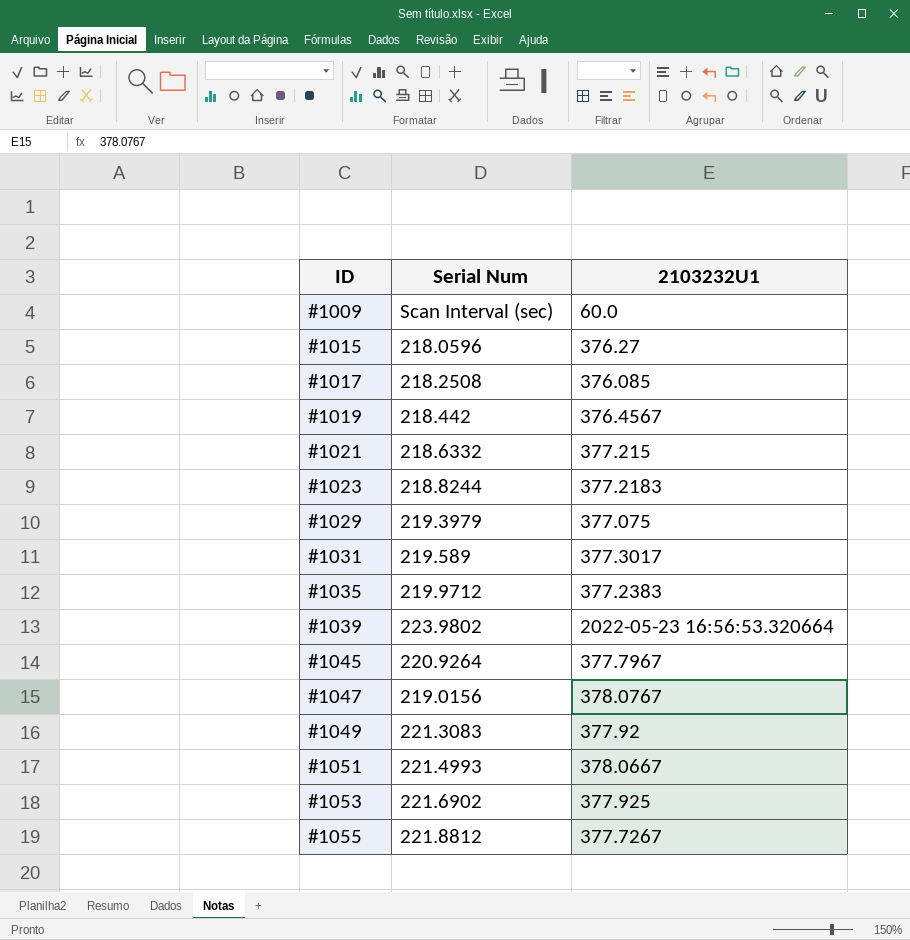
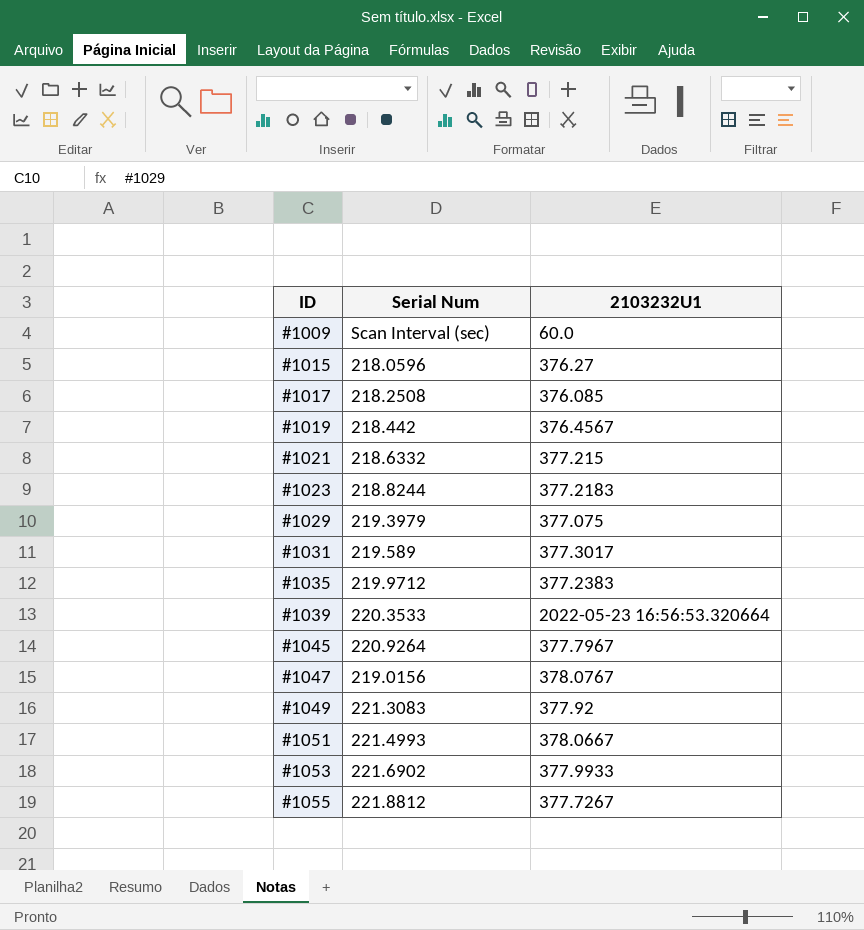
#1039 | Serial Num: 223.9802 -> 220.3533
#1053 | 2103232U1: 377.925 -> 377.9933

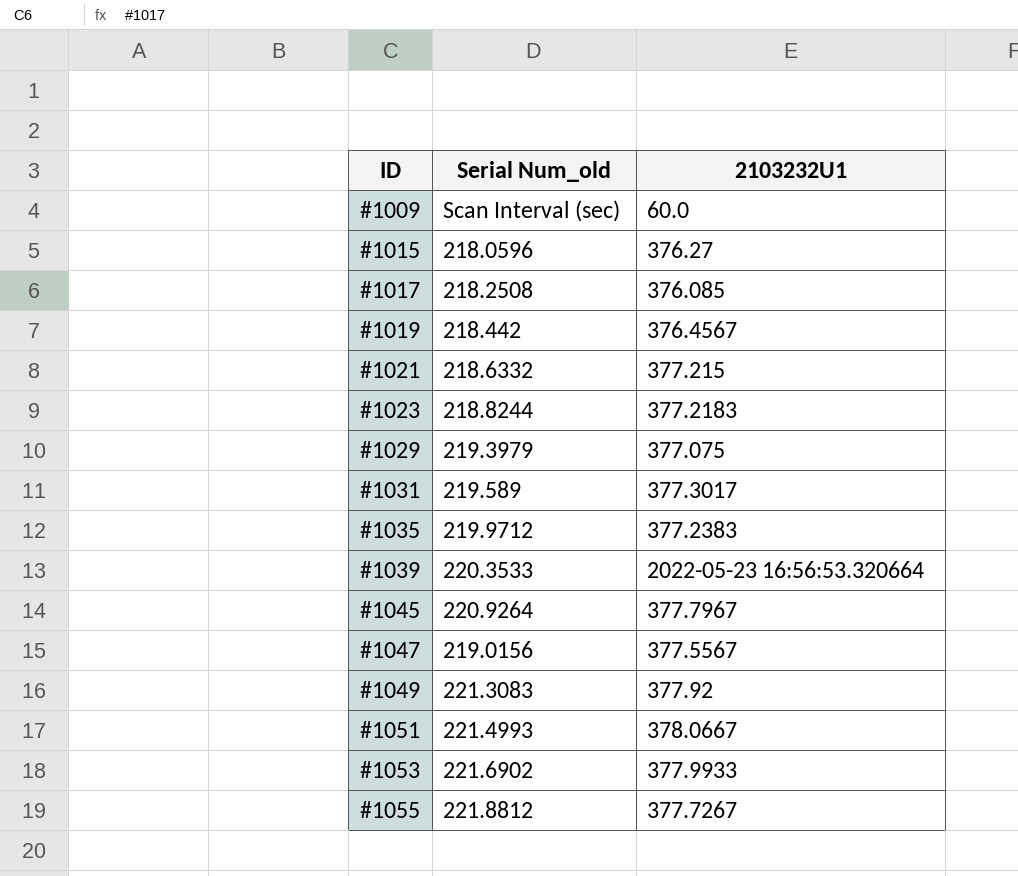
column name: Serial Num -> Serial Num_old
#1047 | 2103232U1: 378.0767 -> 377.5567

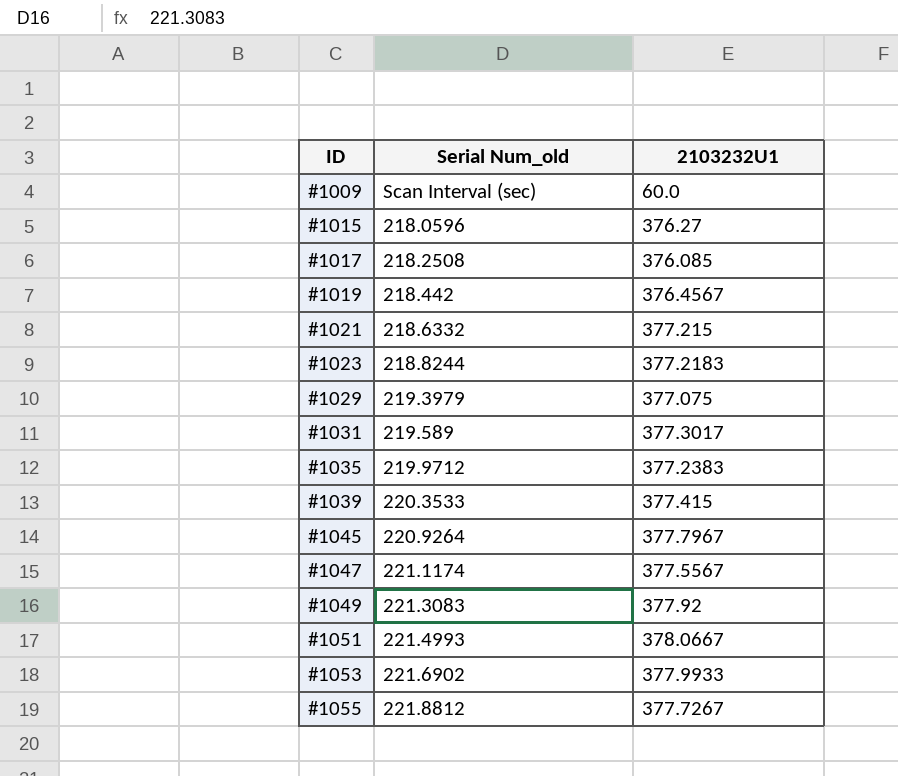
#1039 | 2103232U1: 2022-05-23 16:56:53.320664 -> 377.415
#1047 | Serial Num_old: 219.0156 -> 221.1174

